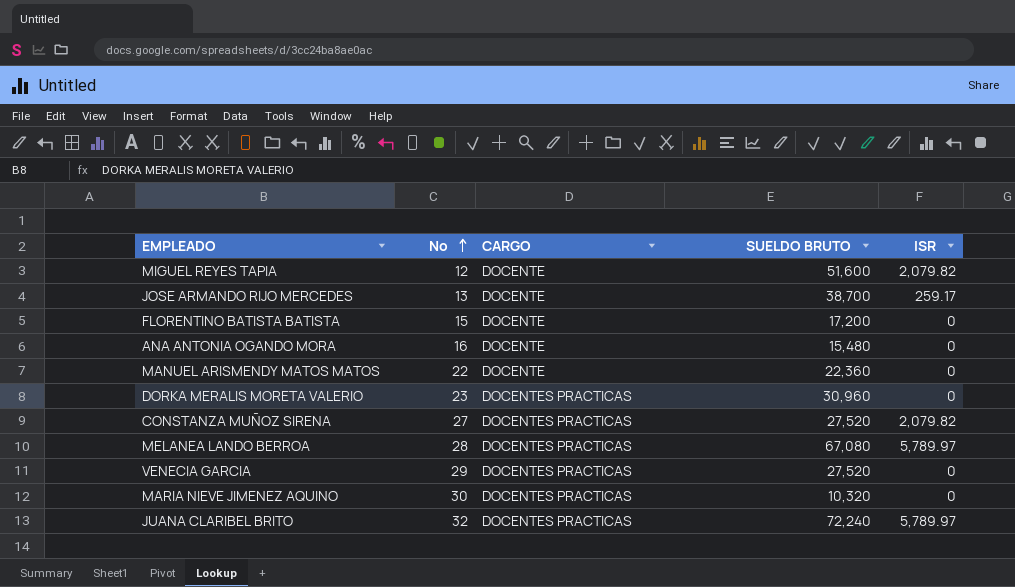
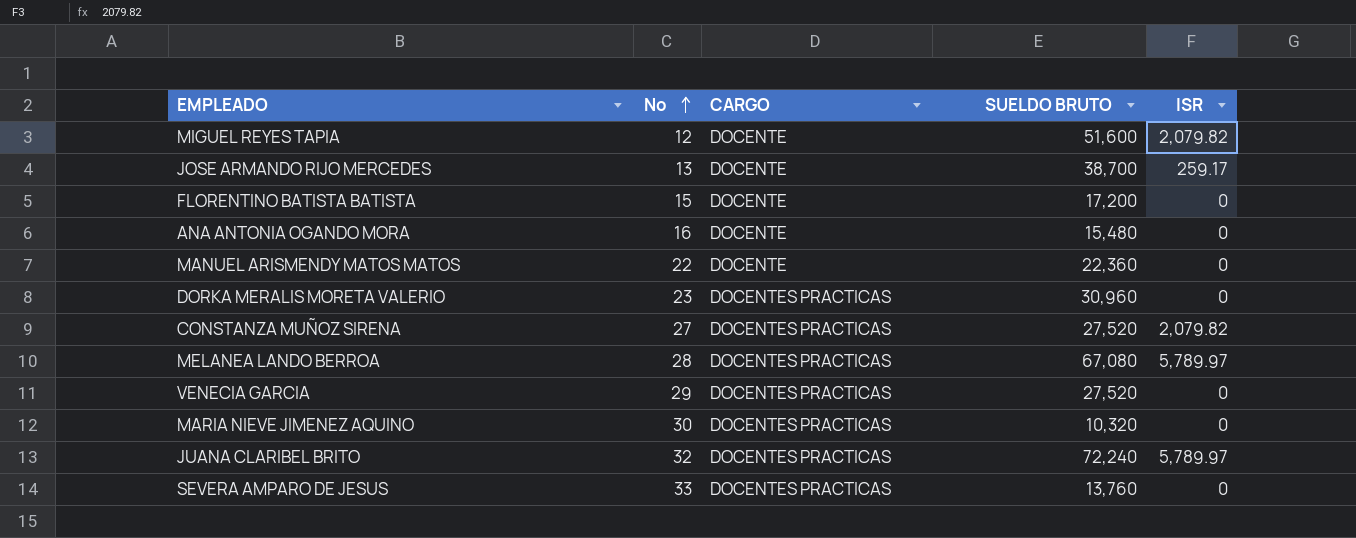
row SEVERA AMPARO DE JESUS: none -> 33 | DOCENTES PRACTICAS | 13,760 | 0

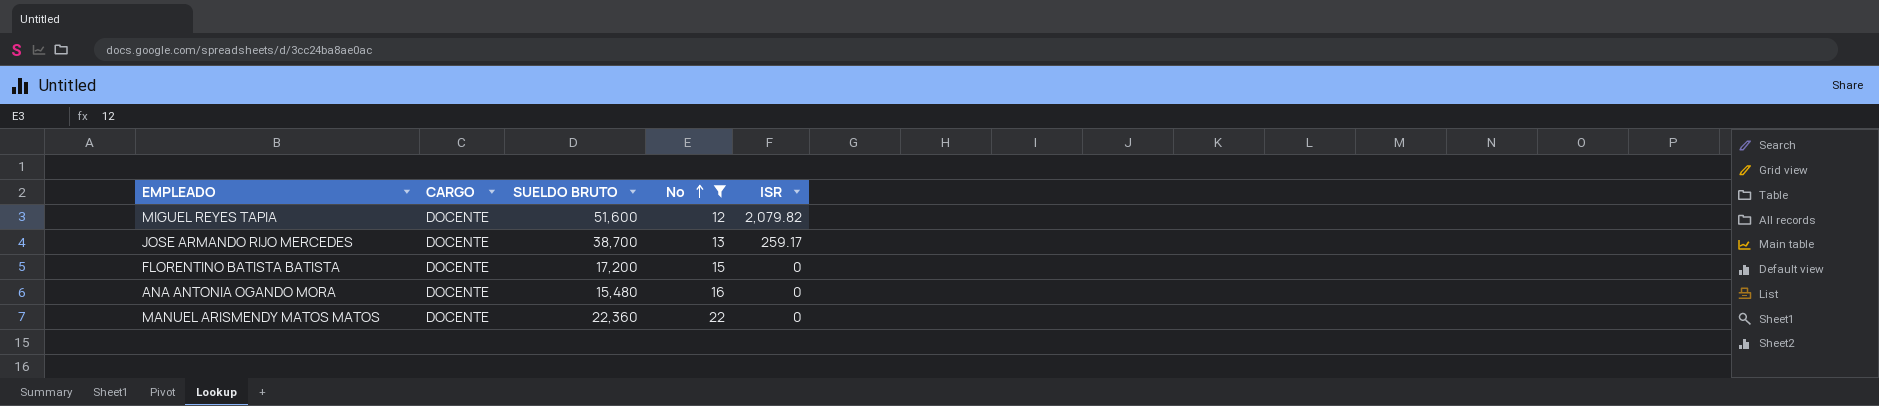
filter: none -> No <= 22
column No | position: 2 -> 4

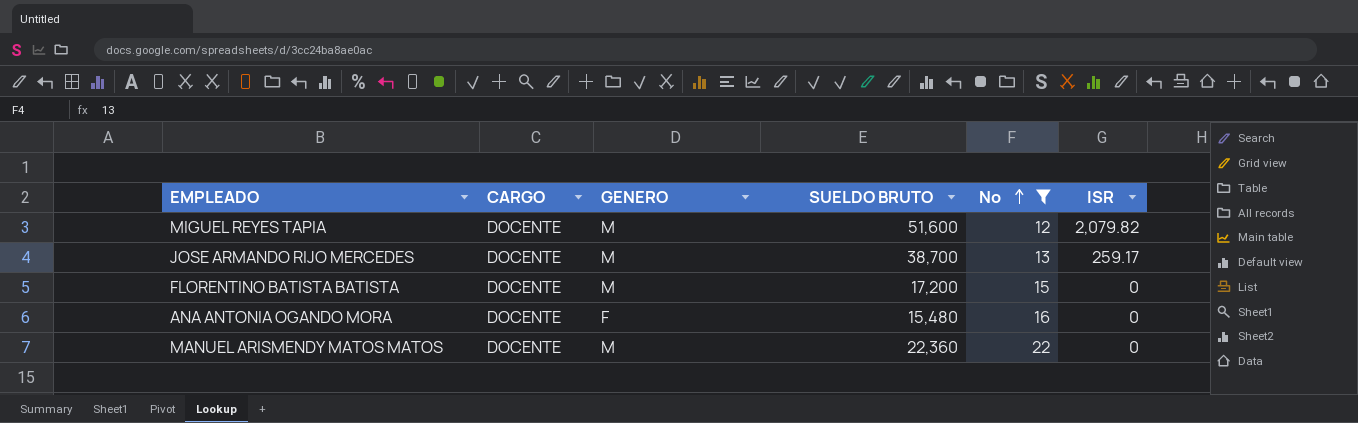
column GENERO | position: none -> 3

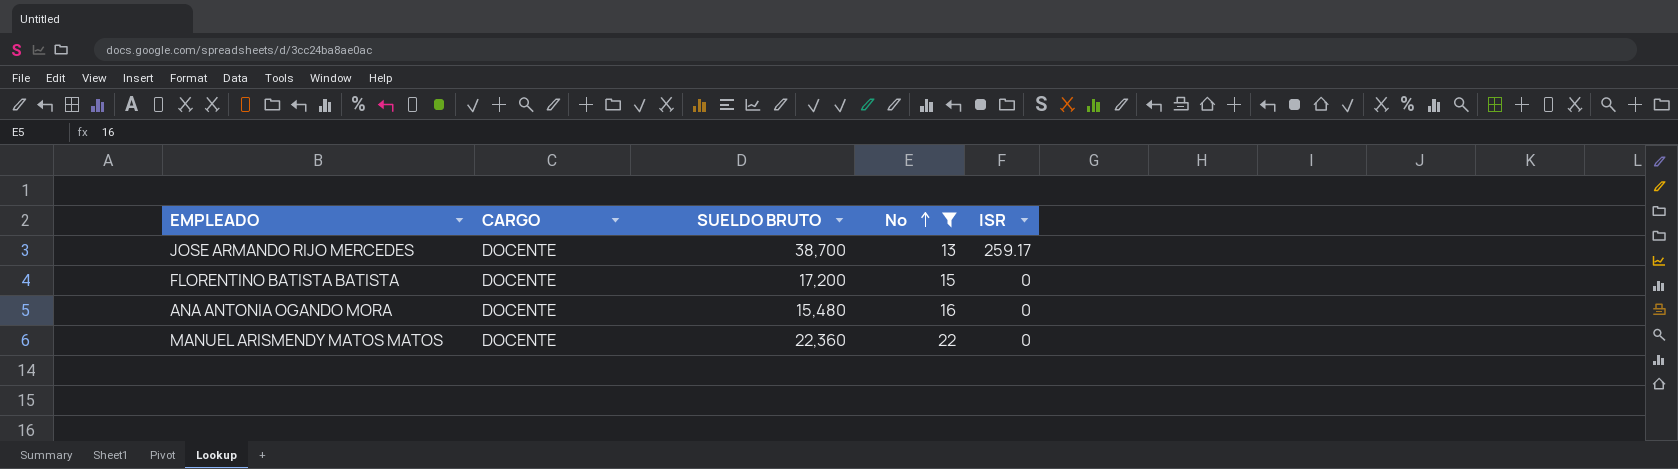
column GENERO | position: 3 -> none
row MIGUEL REYES TAPIA: DOCENTE | M | 51,600 | 12 | 2,079.82 -> none

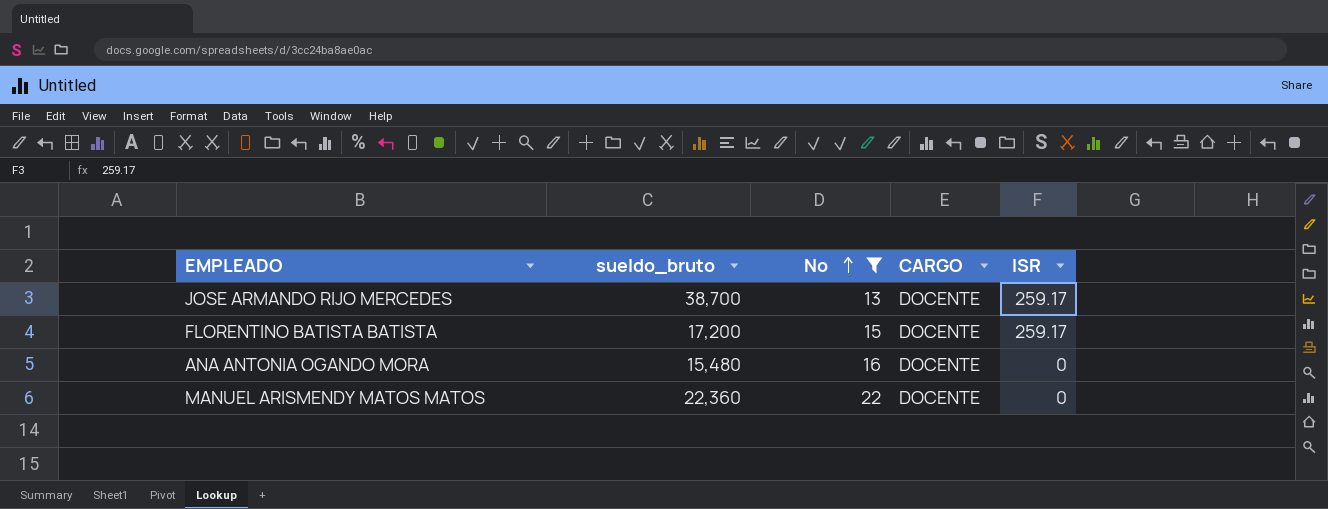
column name: SUELDO BRUTO -> sueldo_bruto
column CARGO | position: 2 -> 4
FLORENTINO BATISTA BATISTA | ISR: 0 -> 259.17

